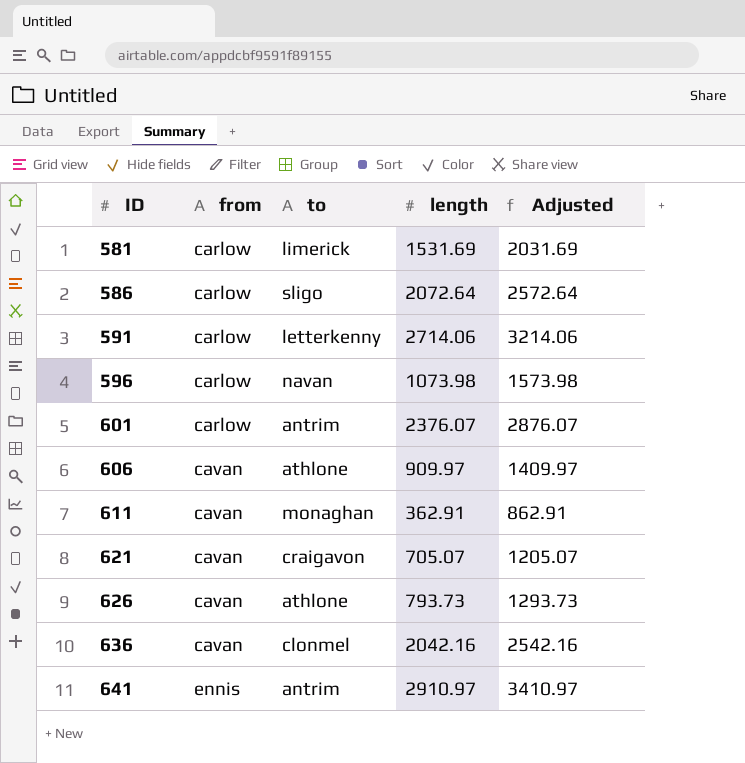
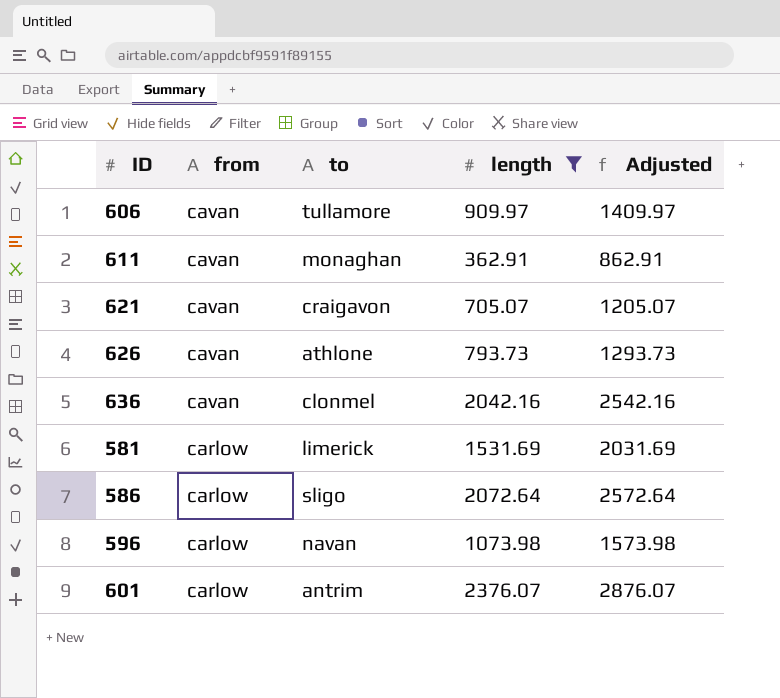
filter: none -> length <= 2376.07
row order: ID ascending -> from descending
606 | to: athlone -> tullamore

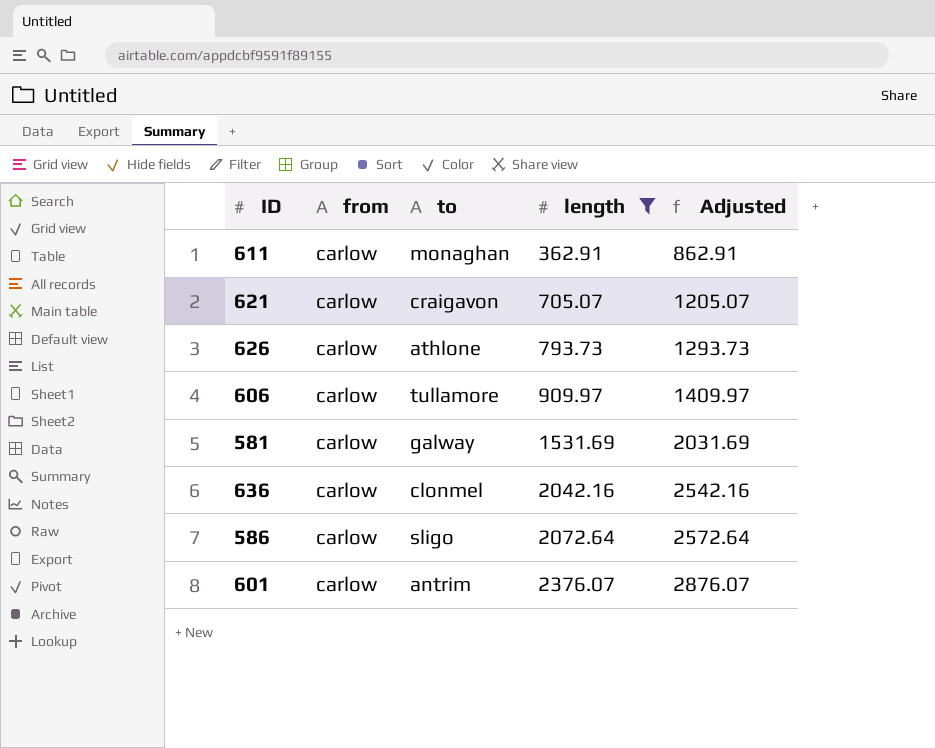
row order: from descending -> length ascending
row 596: carlow | navan | 1073.98 | 1573.98 -> none
611 | from: cavan -> carlow
621 | from: cavan -> carlow
626 | from: cavan -> carlow
606 | from: cavan -> carlow
581 | to: limerick -> galway
636 | from: cavan -> carlow

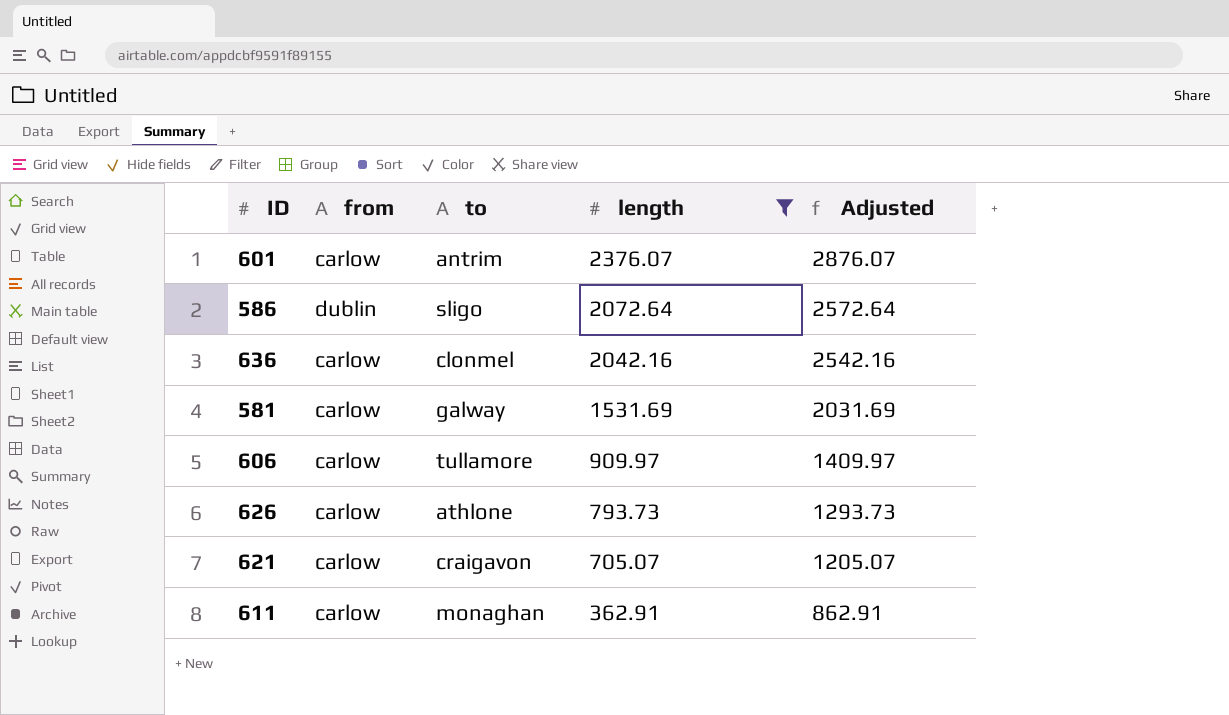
row order: length ascending -> length descending
586 | from: carlow -> dublin

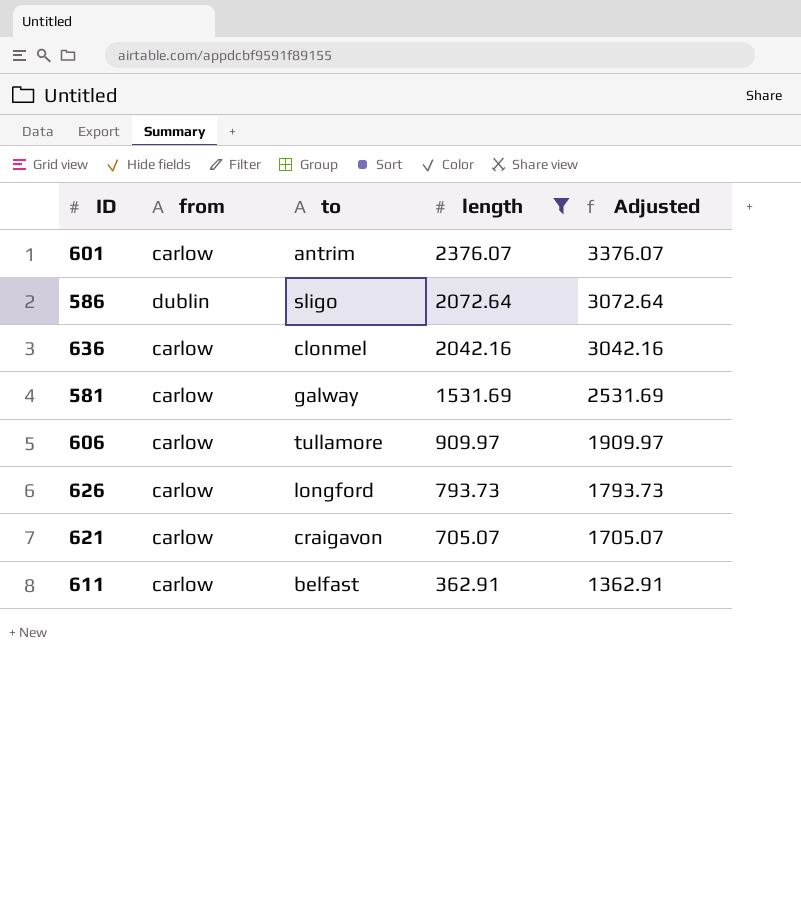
column Adjusted | formula: [length] + 500 -> [length] + 1000
626 | to: athlone -> longford
611 | to: monaghan -> belfast

